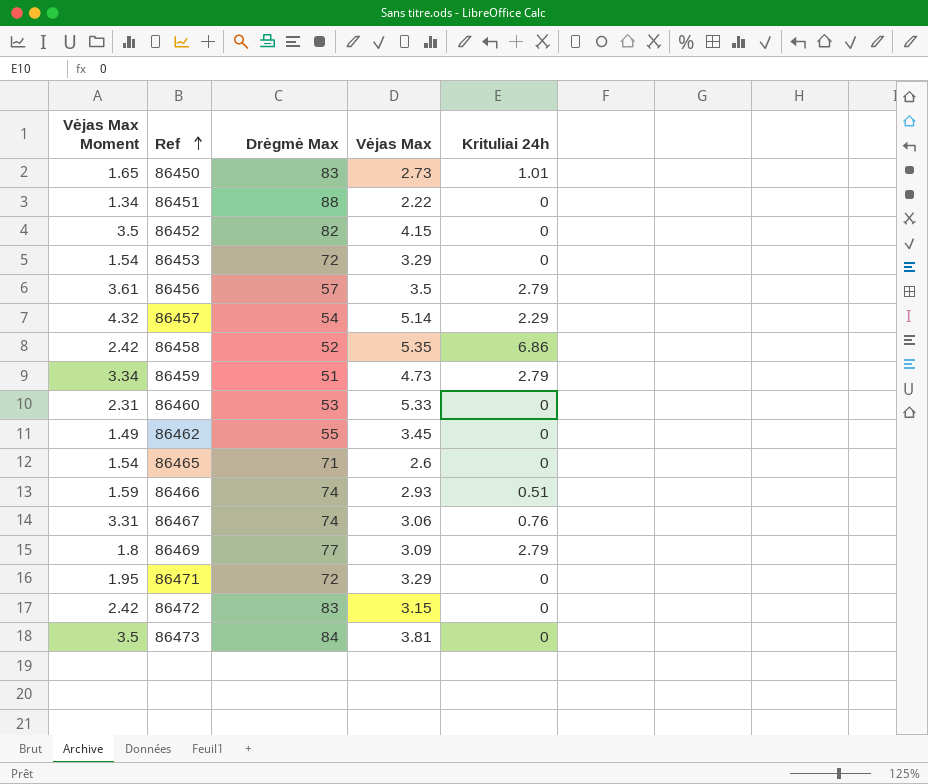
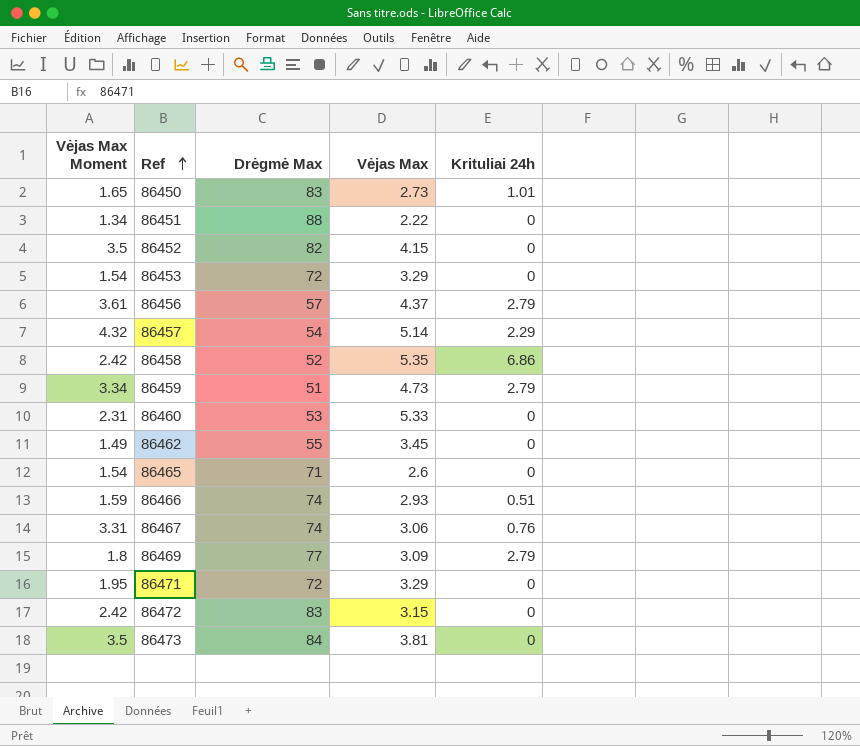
86456 | Vėjas Max: 3.5 -> 4.37

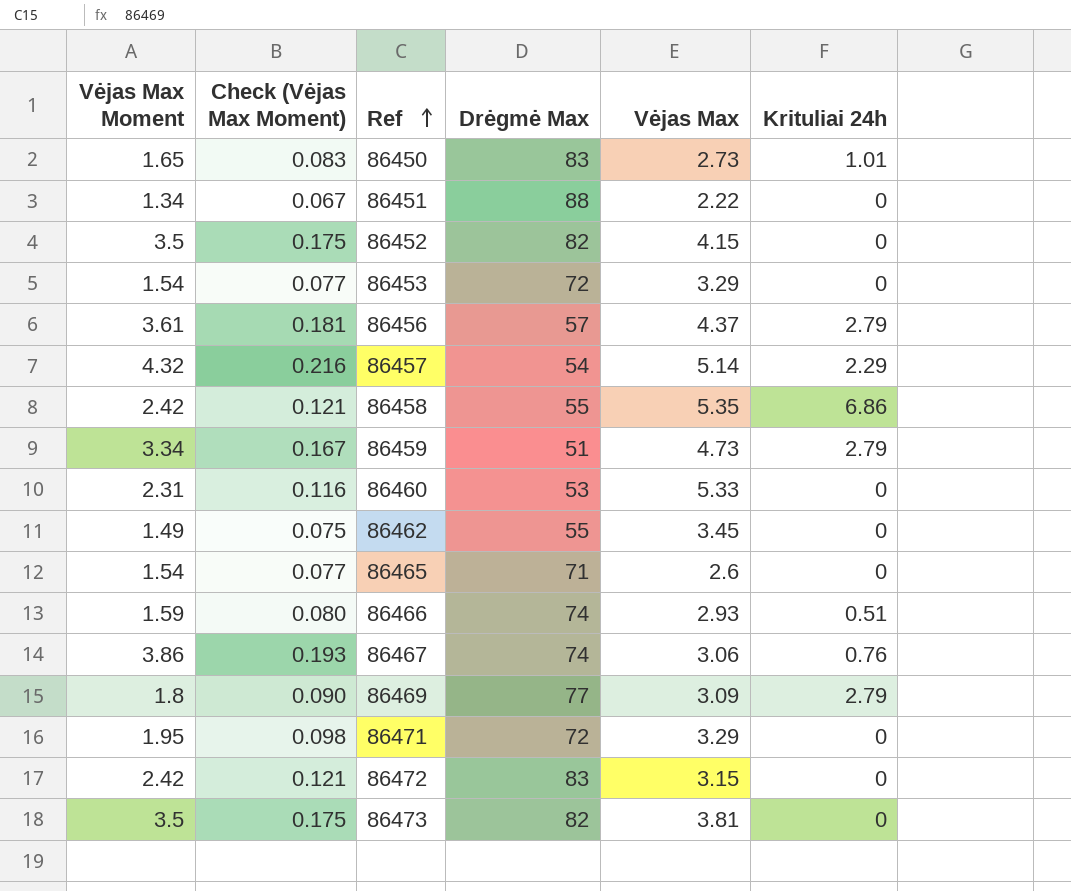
column Check (Vėjas Max Moment) | formula: none -> [Vėjas Max Moment] * 0.05
86458 | Drėgmė Max: 52 -> 55
86467 | Vėjas Max Moment: 3.31 -> 3.86
86473 | Drėgmė Max: 84 -> 82

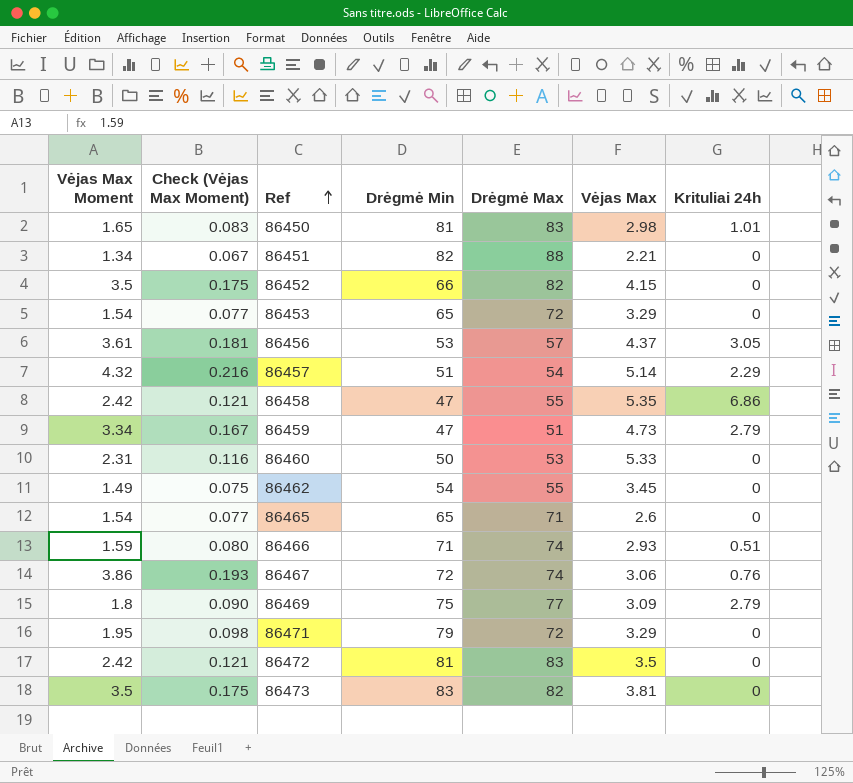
column Drėgmė Min | position: none -> 4
86450 | Vėjas Max: 2.73 -> 2.98
86451 | Vėjas Max: 2.22 -> 2.21
86456 | Krituliai 24h: 2.79 -> 3.05
86472 | Vėjas Max: 3.15 -> 3.5

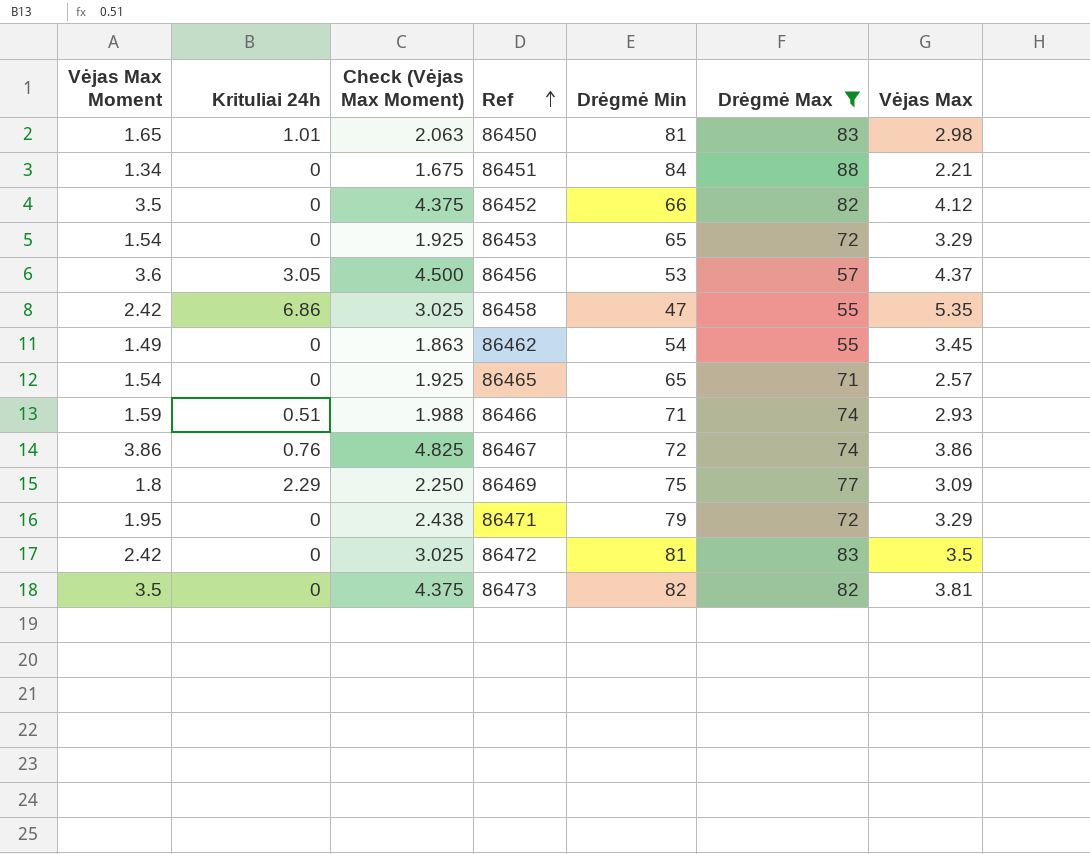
filter: none -> Drėgmė Max >= 55
column Krituliai 24h | position: 7 -> 2
column Check (Vėjas Max Moment) | formula: [Vėjas Max Moment] * 0.05 -> [Vėjas Max Moment] * 1.25
86451 | Drėgmė Min: 82 -> 84
86452 | Vėjas Max: 4.15 -> 4.12
86456 | Vėjas Max Moment: 3.61 -> 3.6
86465 | Vėjas Max: 2.6 -> 2.57
86467 | Vėjas Max: 3.06 -> 3.86
86469 | Krituliai 24h: 2.79 -> 2.29
86473 | Drėgmė Min: 83 -> 82

